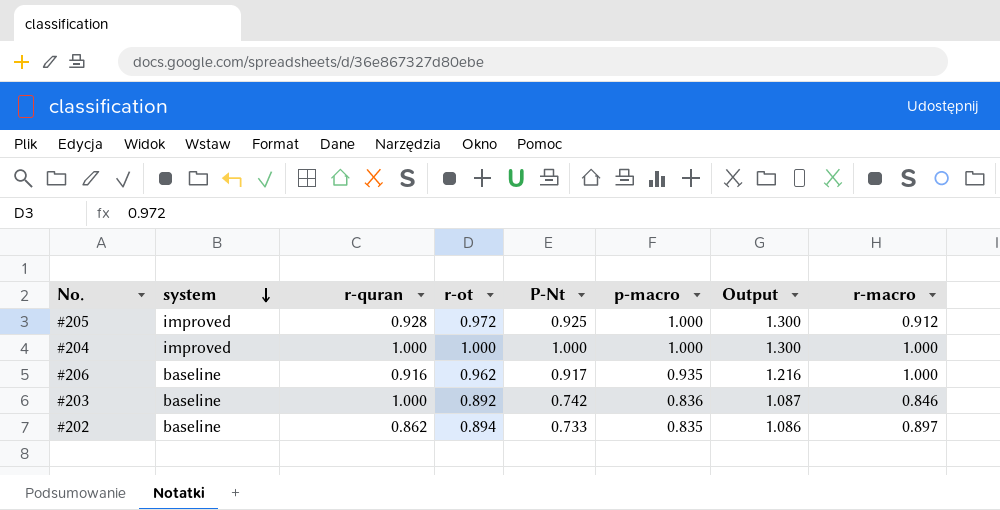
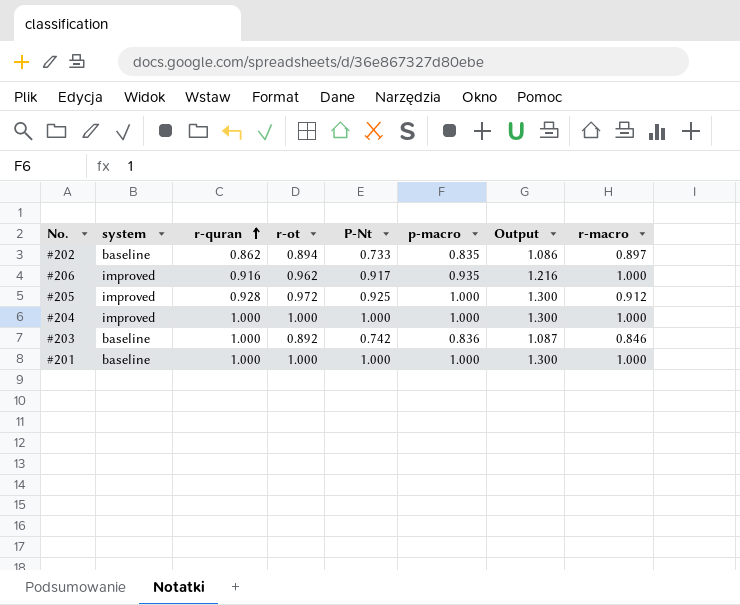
row order: system descending -> r-quran ascending
#206 | system: baseline -> improved
row #201: none -> baseline | 1.000 | 1.000 | 1.000 | 1.000 | 1.300 | 1.000

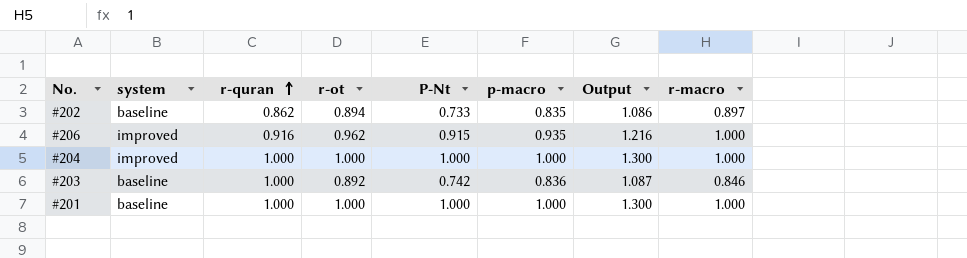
row #205: improved | 0.928 | 0.972 | 0.925 | 1.000 | 1.300 | 0.912 -> none
#206 | P-Nt: 0.917 -> 0.915

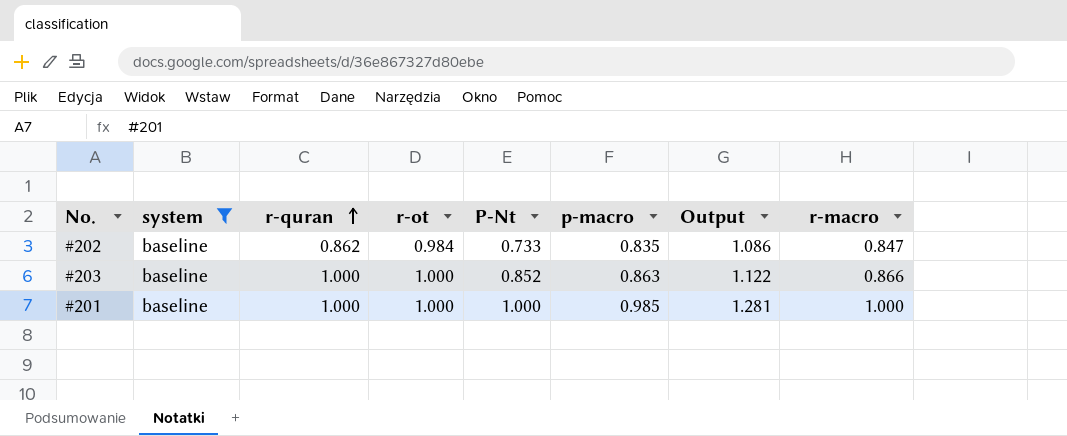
filter: none -> system = baseline
#202 | r-ot: 0.894 -> 0.984
#202 | r-macro: 0.897 -> 0.847
#203 | r-ot: 0.892 -> 1.000
#203 | P-Nt: 0.742 -> 0.852
#203 | p-macro: 0.836 -> 0.863
#203 | Output: 1.087 -> 1.122
#203 | r-macro: 0.846 -> 0.866
#201 | p-macro: 1.000 -> 0.985
#201 | Output: 1.300 -> 1.281

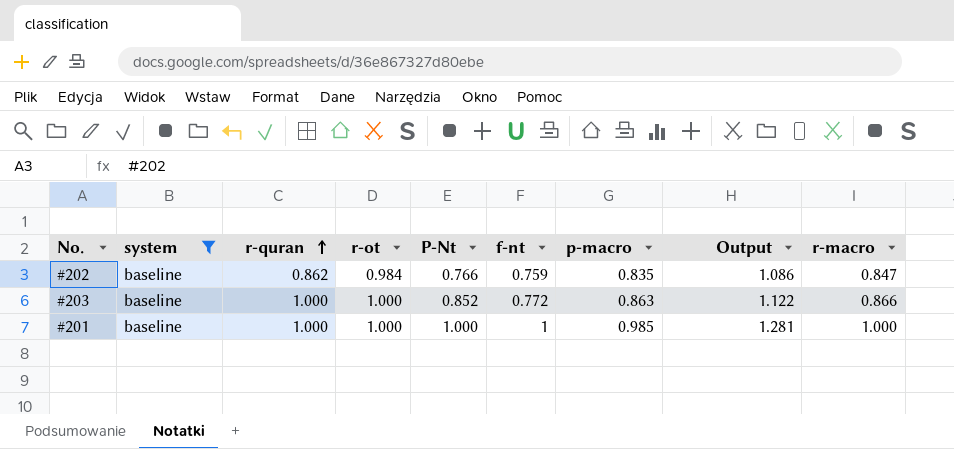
column f-nt | position: none -> 6
#202 | P-Nt: 0.733 -> 0.766

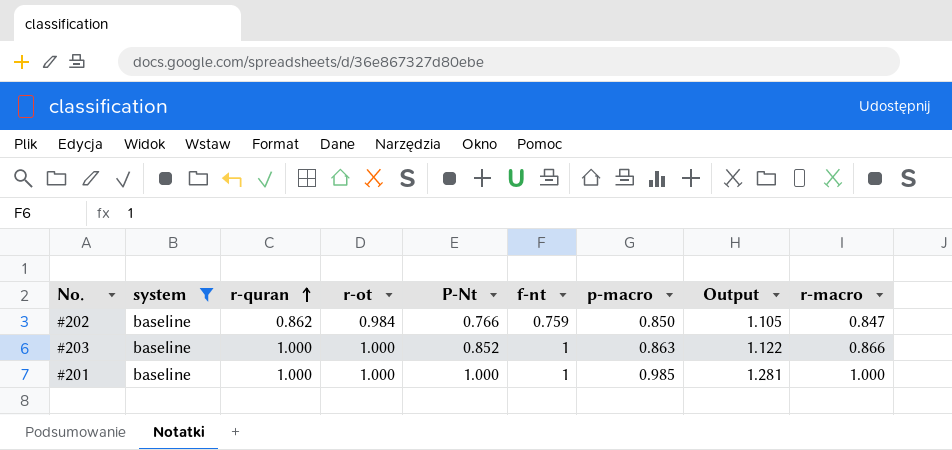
#202 | p-macro: 0.835 -> 0.850
#202 | Output: 1.086 -> 1.105
#203 | f-nt: 0.772 -> 1

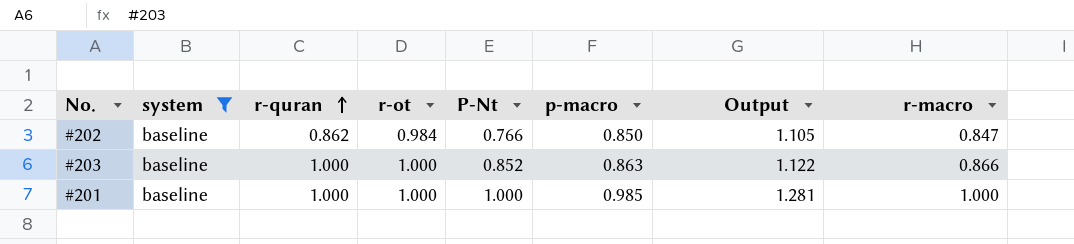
column f-nt | position: 6 -> none

